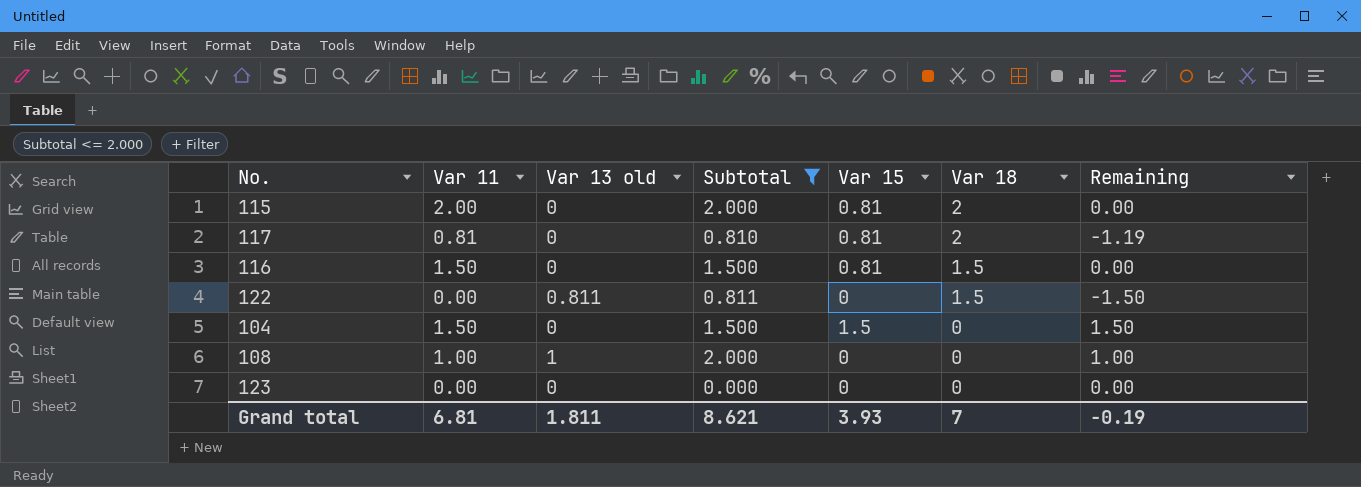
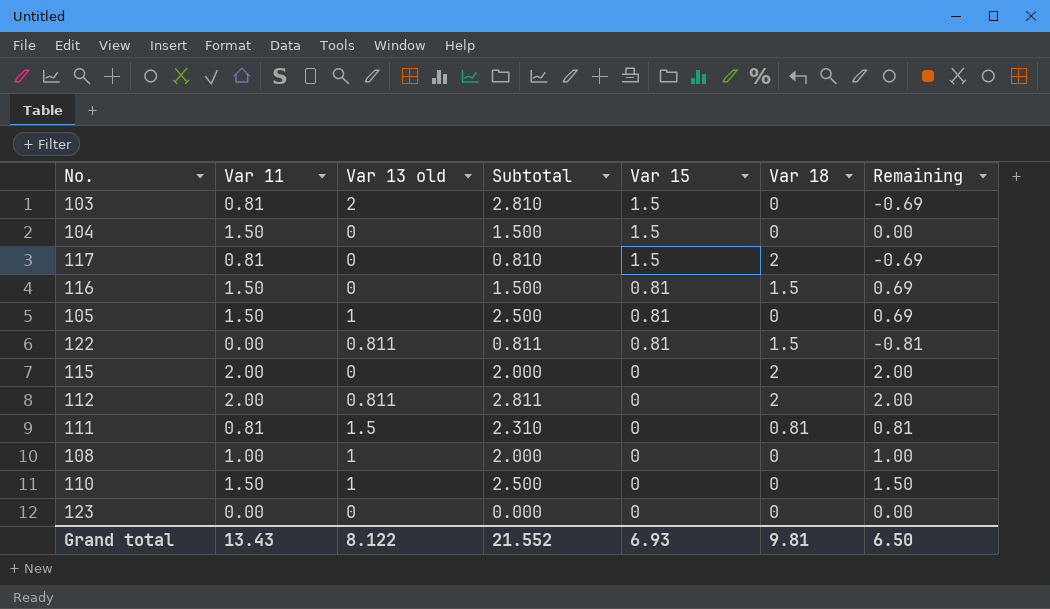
filter: Subtotal <= 2.000 -> none
row order: Var 18 descending -> Var 15 descending
column Remaining | formula: [Var 11] - [Var 18] -> [Var 11] - [Var 15]
117 | Var 15: 0.81 -> 1.5
122 | Var 15: 0 -> 0.81
115 | Var 15: 0.81 -> 0
Grand total | Var 11: 6.81 -> 13.43
Grand total | Var 13 old: 1.811 -> 8.122
Grand total | Subtotal: 8.621 -> 21.552
Grand total | Var 15: 3.93 -> 6.93
Grand total | Var 18: 7 -> 9.81
Grand total | Remaining: -0.19 -> 6.50

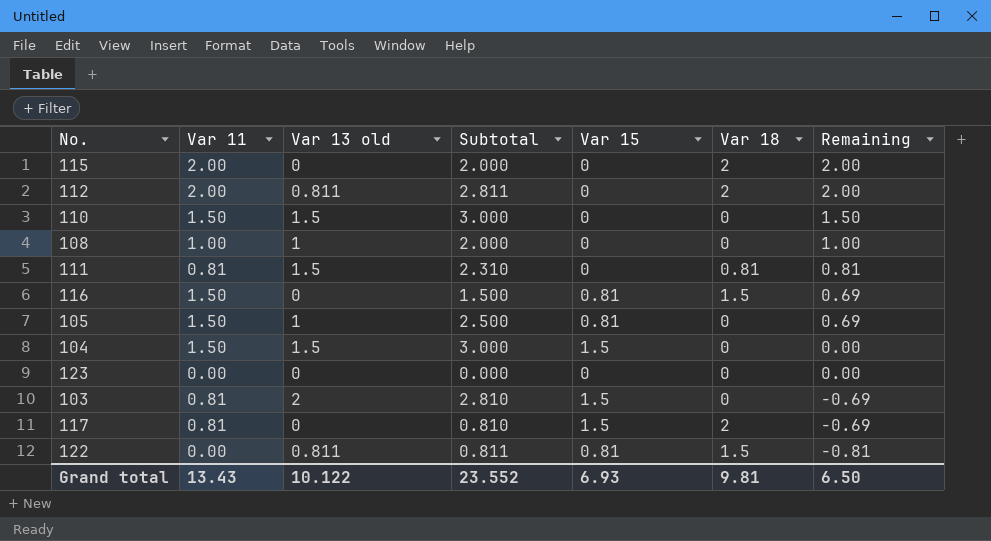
row order: Var 15 descending -> Remaining descending
110 | Var 13 old: 1 -> 1.5
110 | Subtotal: 2.500 -> 3.000
104 | Var 13 old: 0 -> 1.5
104 | Subtotal: 1.500 -> 3.000
Grand total | Var 13 old: 8.122 -> 10.122
Grand total | Subtotal: 21.552 -> 23.552

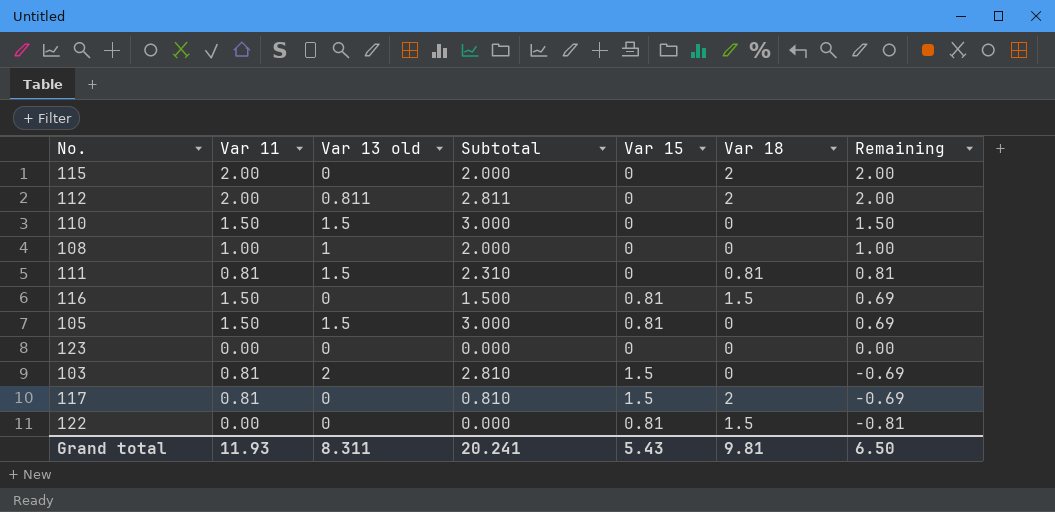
row 104: 1.50 | 1.5 | 3.000 | 1.5 | 0 | 0.00 -> none
105 | Var 13 old: 1 -> 1.5
105 | Subtotal: 2.500 -> 3.000
122 | Var 13 old: 0.811 -> 0
122 | Subtotal: 0.811 -> 0.000
Grand total | Var 11: 13.43 -> 11.93
Grand total | Var 13 old: 10.122 -> 8.311
Grand total | Subtotal: 23.552 -> 20.241
Grand total | Var 15: 6.93 -> 5.43

